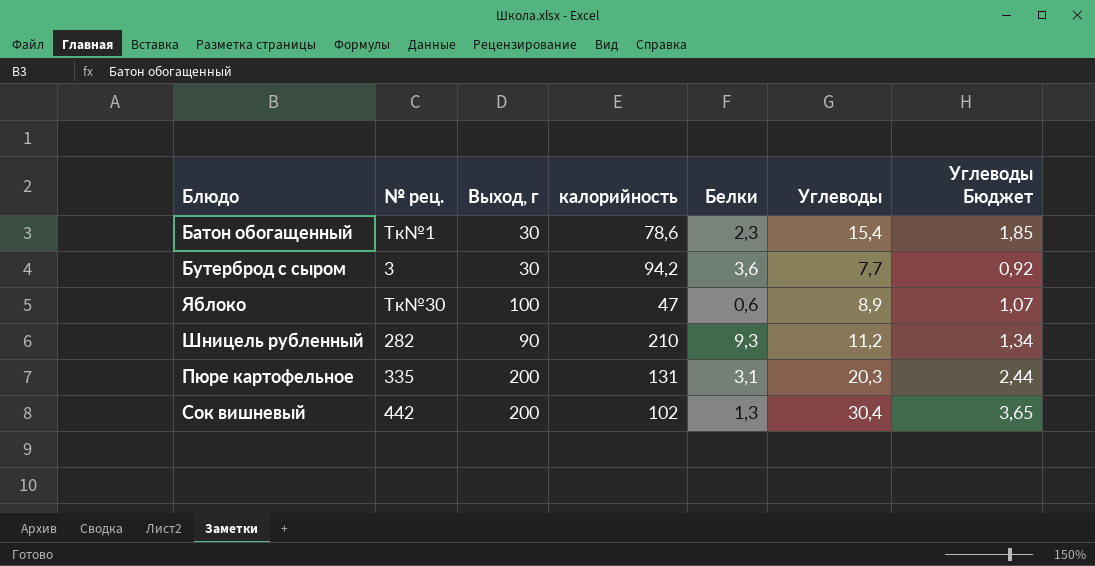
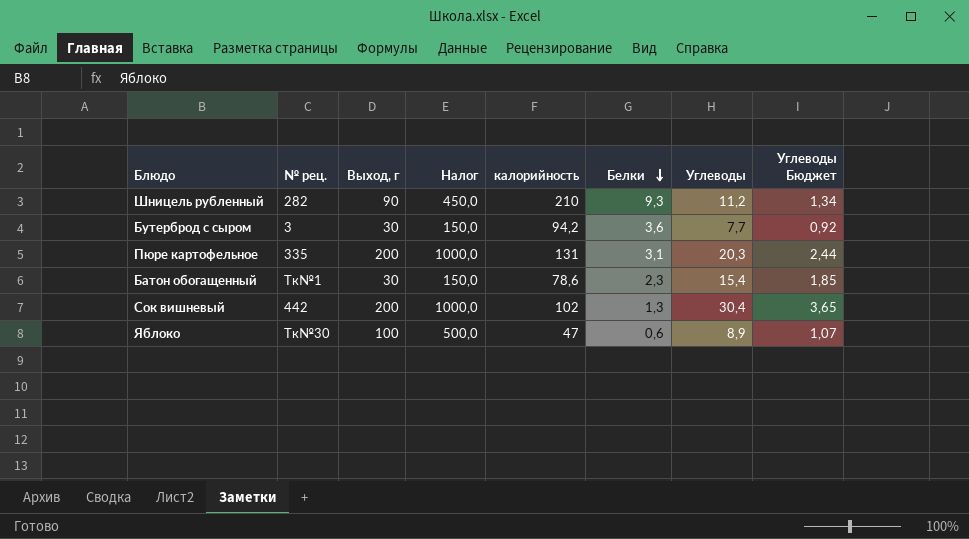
row order: none -> Белки descending
column Налог | formula: none -> [Выход, г] * 5

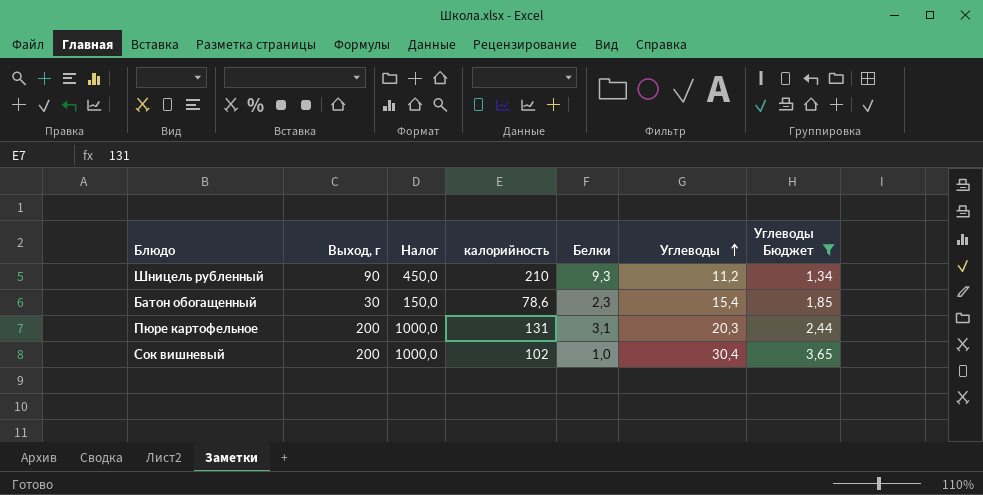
filter: none -> Углеводы Бюджет >= 1,34
row order: Белки descending -> Углеводы ascending
column № рец. | position: 2 -> none
Сок вишневый | Белки: 1,3 -> 1,0

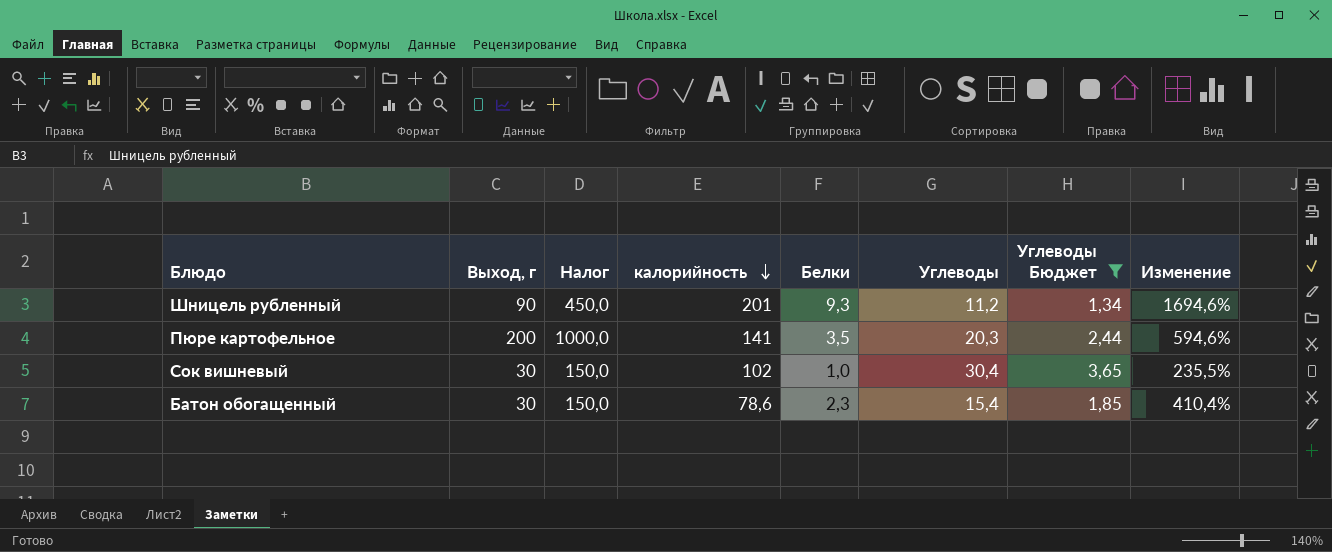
row order: Углеводы ascending -> калорийность descending
column Изменение | formula: none -> ([калорийность] - [Углеводы]) / [Углеводы]
Шницель рубленный | калорийность: 210 -> 201
Пюре картофельное | калорийность: 131 -> 141
Пюре картофельное | Белки: 3,1 -> 3,5
Сок вишневый | Выход, г: 200 -> 30
Сок вишневый | Налог: 1000,0 -> 150,0

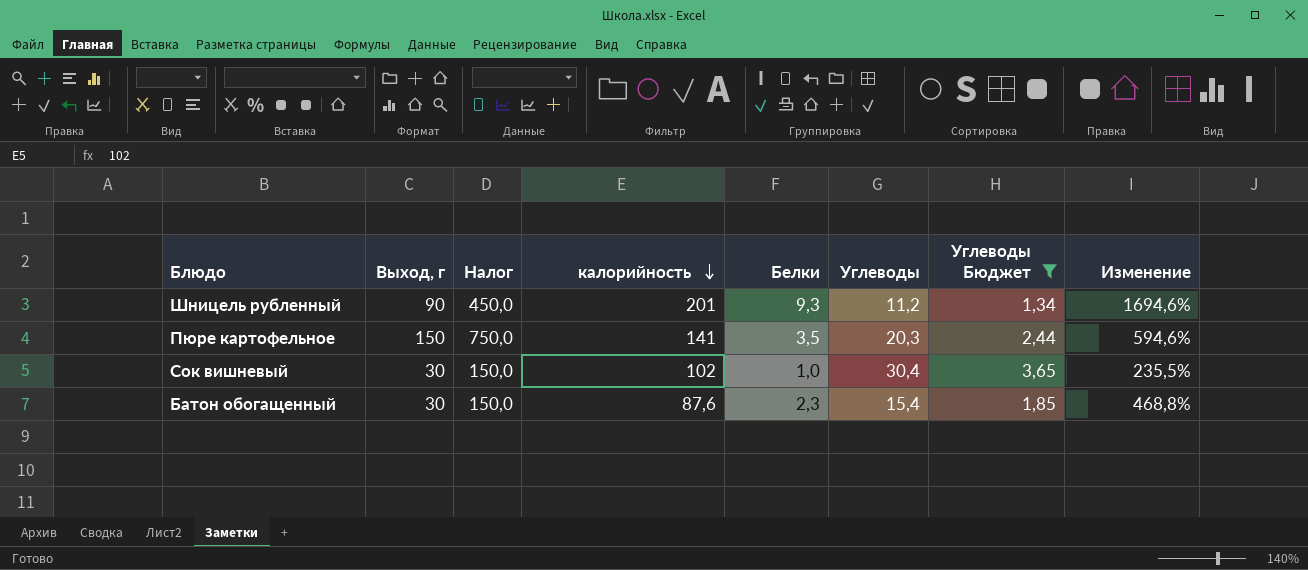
Пюре картофельное | Выход, г: 200 -> 150
Пюре картофельное | Налог: 1000,0 -> 750,0
Батон обогащенный | калорийность: 78,6 -> 87,6
Батон обогащенный | Изменение: 410,4% -> 468,8%

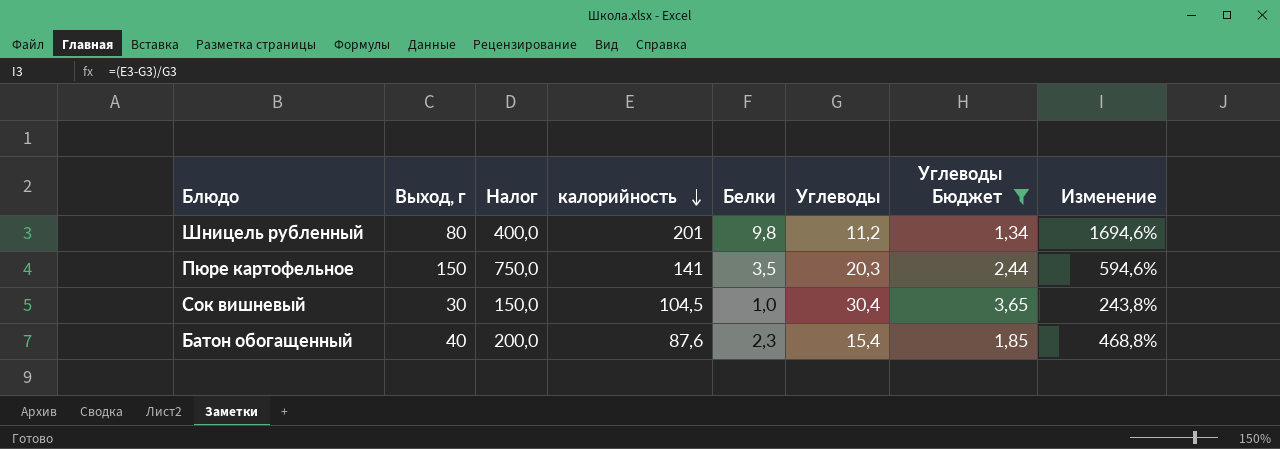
Шницель рубленный | Выход, г: 90 -> 80
Шницель рубленный | Налог: 450,0 -> 400,0
Шницель рубленный | Белки: 9,3 -> 9,8
Сок вишневый | калорийность: 102 -> 104,5
Сок вишневый | Изменение: 235,5% -> 243,8%
Батон обогащенный | Выход, г: 30 -> 40
Батон обогащенный | Налог: 150,0 -> 200,0

